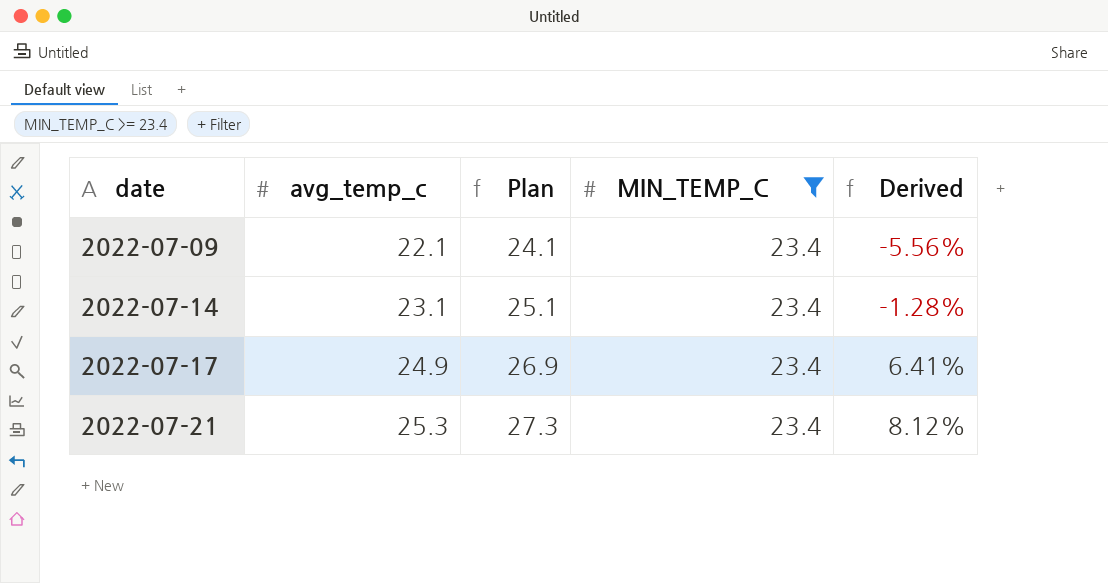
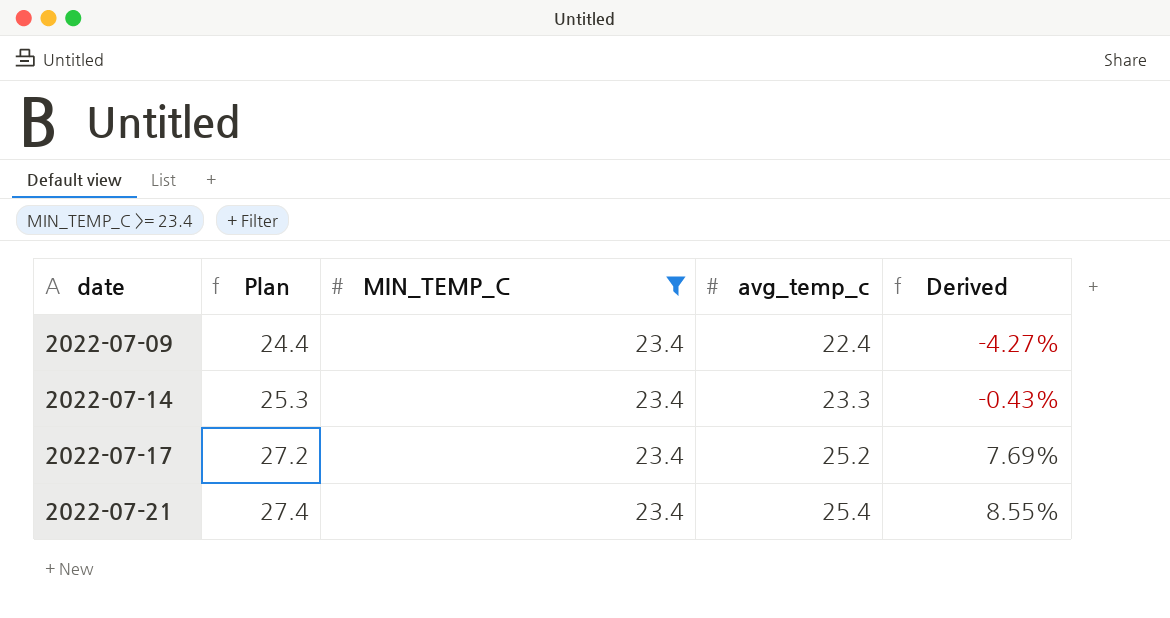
column avg_temp_c | position: 2 -> 4
2022-07-09 | Plan: 24.1 -> 24.4
2022-07-09 | avg_temp_c: 22.1 -> 22.4
2022-07-09 | Derived: -5.56% -> -4.27%
2022-07-14 | Plan: 25.1 -> 25.3
2022-07-14 | avg_temp_c: 23.1 -> 23.3
2022-07-14 | Derived: -1.28% -> -0.43%
2022-07-17 | Plan: 26.9 -> 27.2
2022-07-17 | avg_temp_c: 24.9 -> 25.2
2022-07-17 | Derived: 6.41% -> 7.69%
2022-07-21 | Plan: 27.3 -> 27.4
2022-07-21 | avg_temp_c: 25.3 -> 25.4
2022-07-21 | Derived: 8.12% -> 8.55%

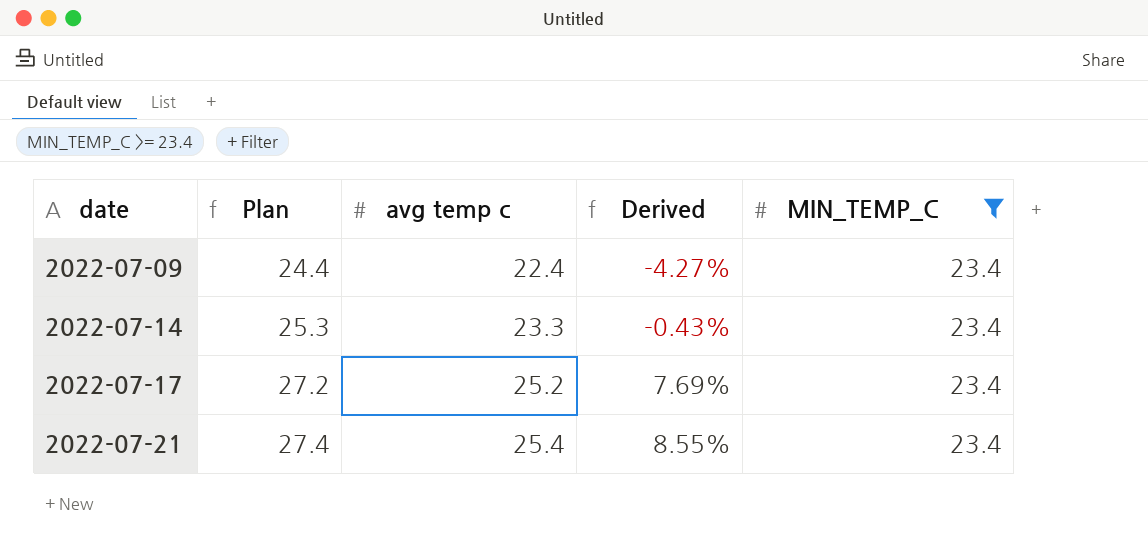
column name: avg_temp_c -> avg temp c
column MIN_TEMP_C | position: 3 -> 5

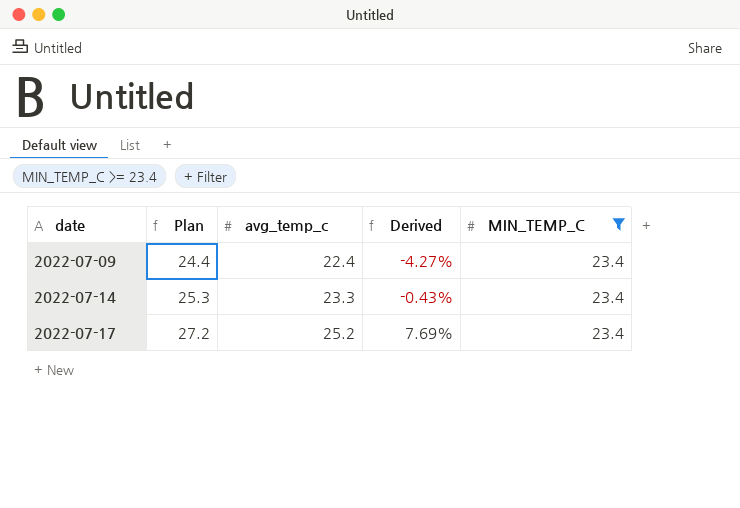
column name: avg temp c -> avg_temp_c
row 2022-07-21: 27.4 | 25.4 | 8.55% | 23.4 -> none

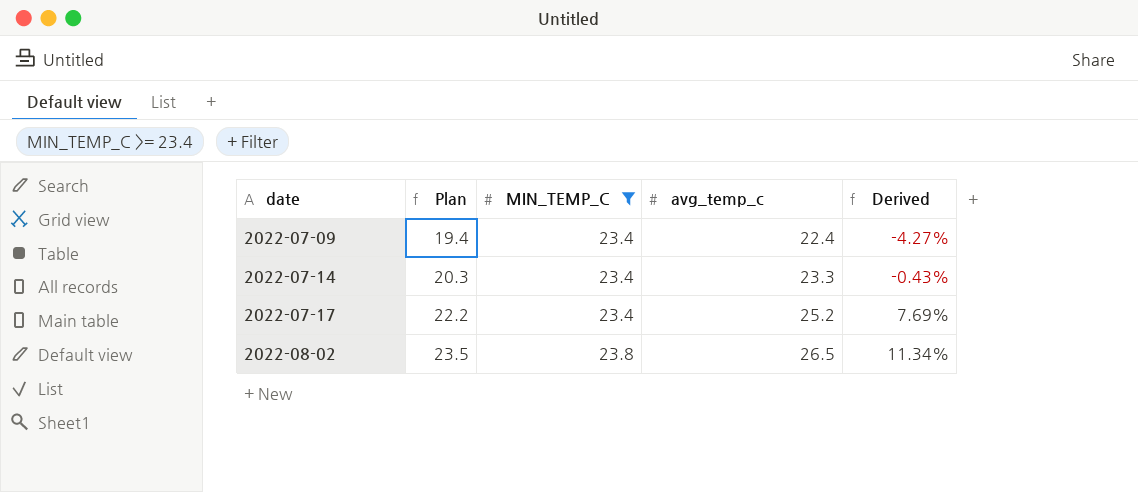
column Plan | formula: [avg_temp_c] + 2 -> [avg_temp_c] - 3
column MIN_TEMP_C | position: 5 -> 3
row 2022-08-02: none -> 23.5 | 23.8 | 26.5 | 11.34%

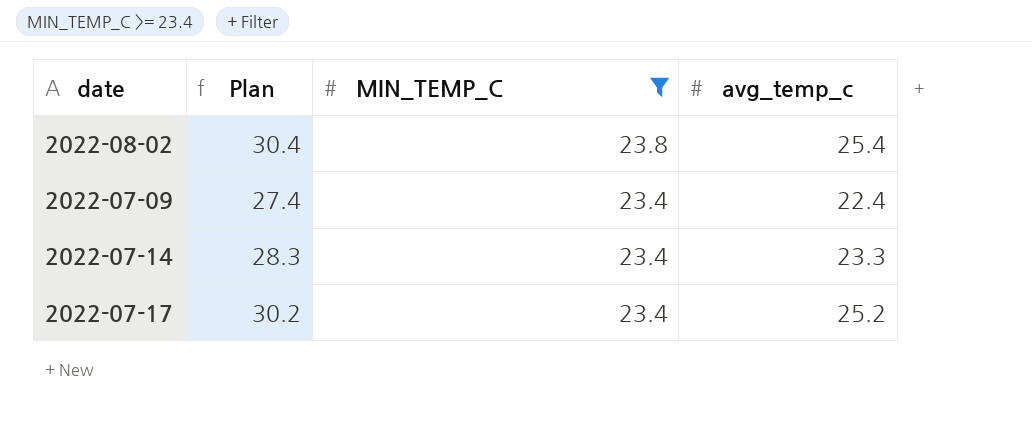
row order: date ascending -> MIN_TEMP_C descending
column Derived | formula: ([avg_temp_c] - [MIN_TEMP_C]) / [MIN_TEMP_C] -> none
column Plan | formula: [avg_temp_c] - 3 -> [avg_temp_c] + 5
2022-08-02 | avg_temp_c: 26.5 -> 25.4

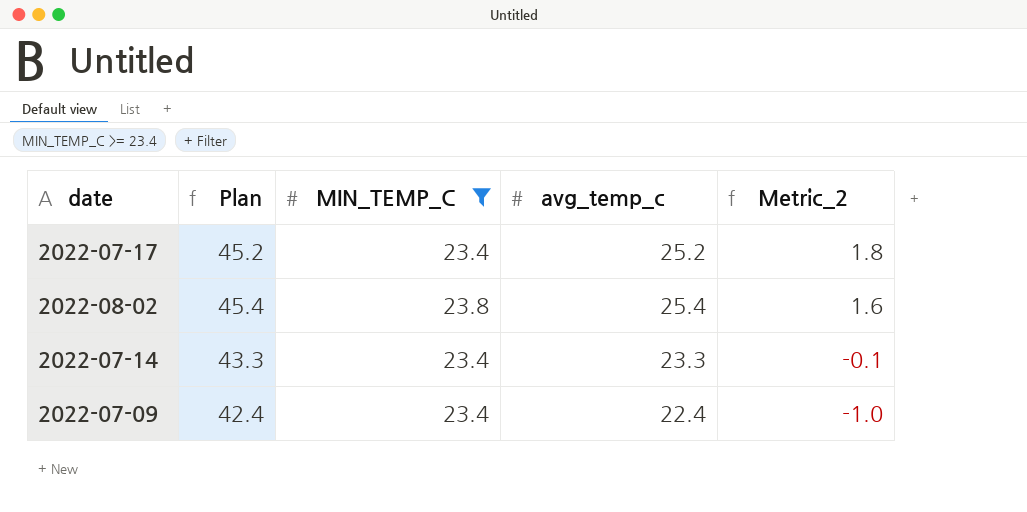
row order: MIN_TEMP_C descending -> Metric_2 descending
column Plan | formula: [avg_temp_c] + 5 -> [avg_temp_c] + 20
column Metric_2 | formula: none -> [avg_temp_c] - [MIN_TEMP_C]

